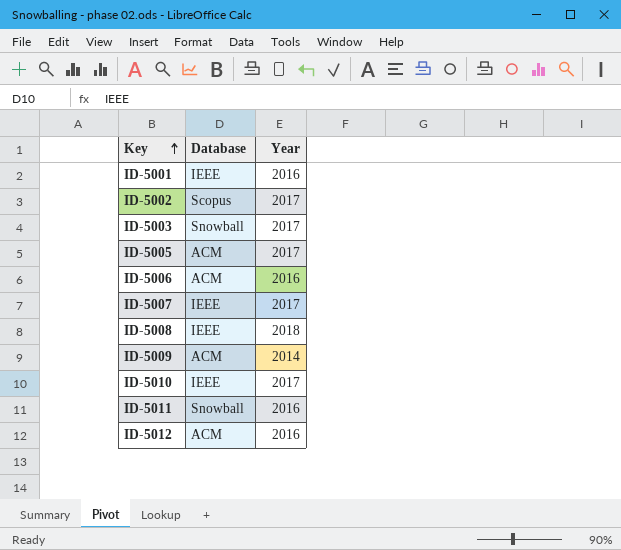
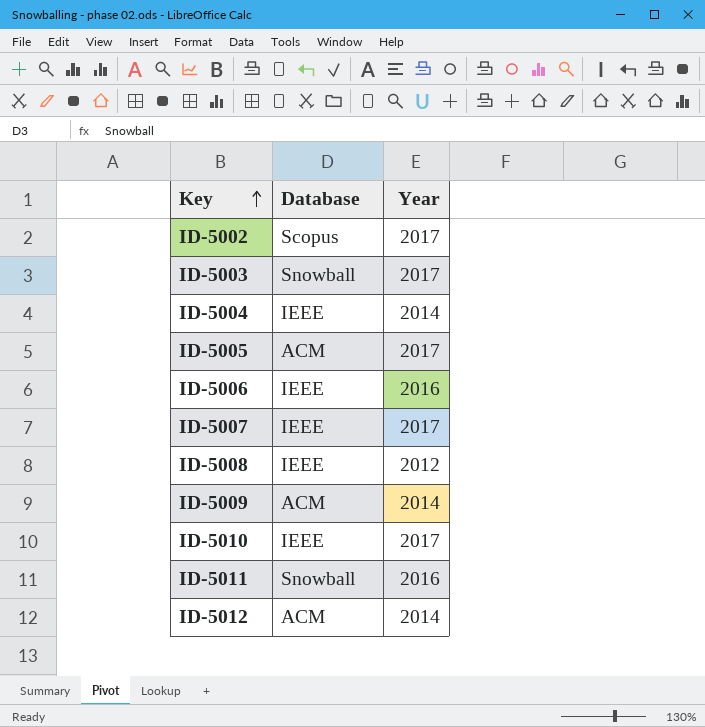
row ID-5001: IEEE | 2016 -> none
row ID-5004: none -> IEEE | 2014
ID-5006 | Database: ACM -> IEEE
ID-5008 | Year: 2018 -> 2012
ID-5012 | Year: 2016 -> 2014

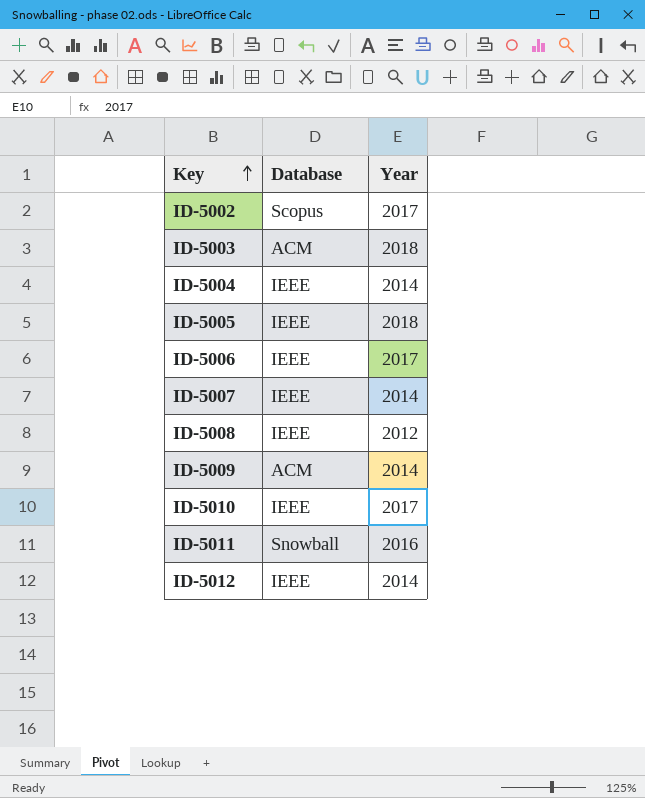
ID-5003 | Database: Snowball -> ACM
ID-5003 | Year: 2017 -> 2018
ID-5005 | Database: ACM -> IEEE
ID-5005 | Year: 2017 -> 2018
ID-5006 | Year: 2016 -> 2017
ID-5007 | Year: 2017 -> 2014
ID-5012 | Database: ACM -> IEEE

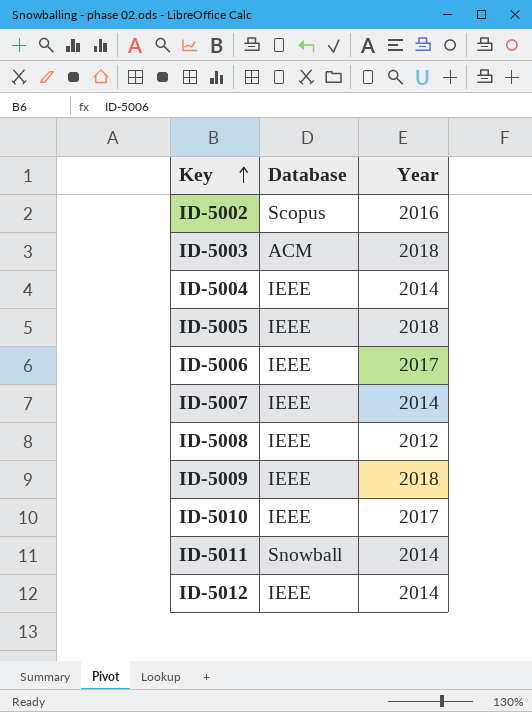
ID-5002 | Year: 2017 -> 2016
ID-5009 | Database: ACM -> IEEE
ID-5009 | Year: 2014 -> 2018
ID-5011 | Year: 2016 -> 2014

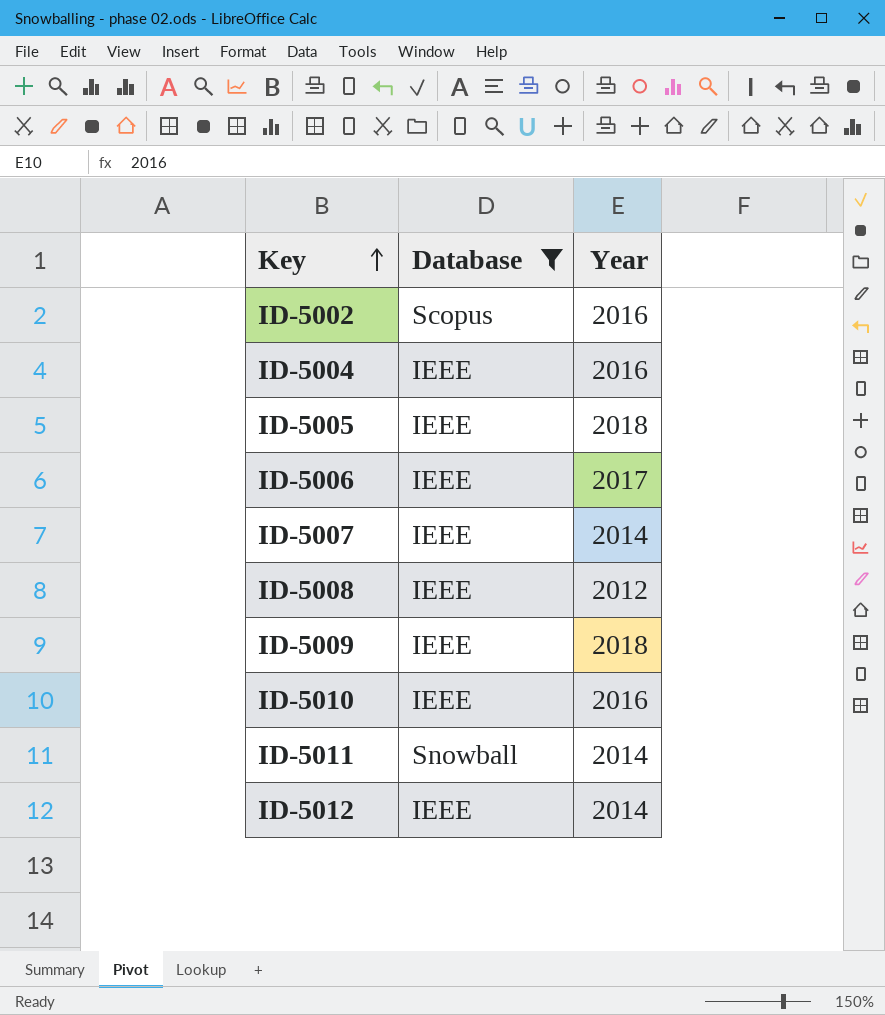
filter: none -> Database != ACM
ID-5004 | Year: 2014 -> 2016
ID-5010 | Year: 2017 -> 2016

